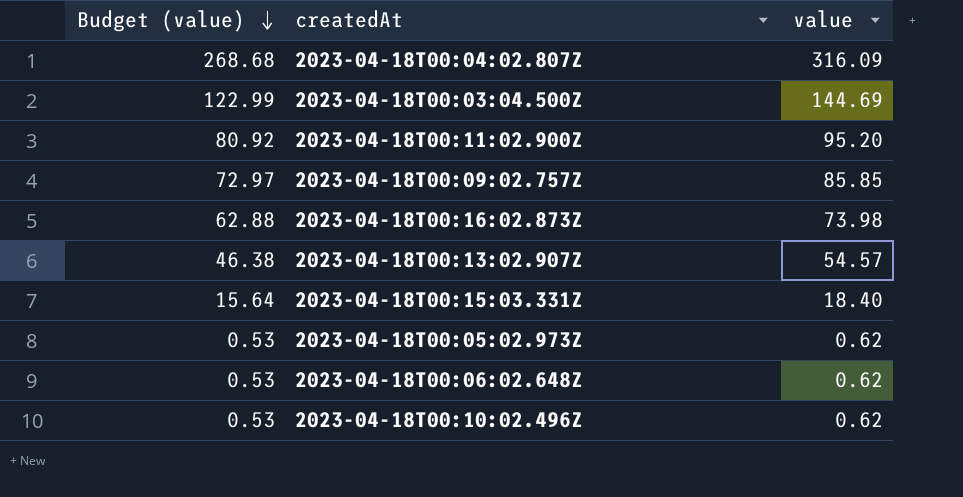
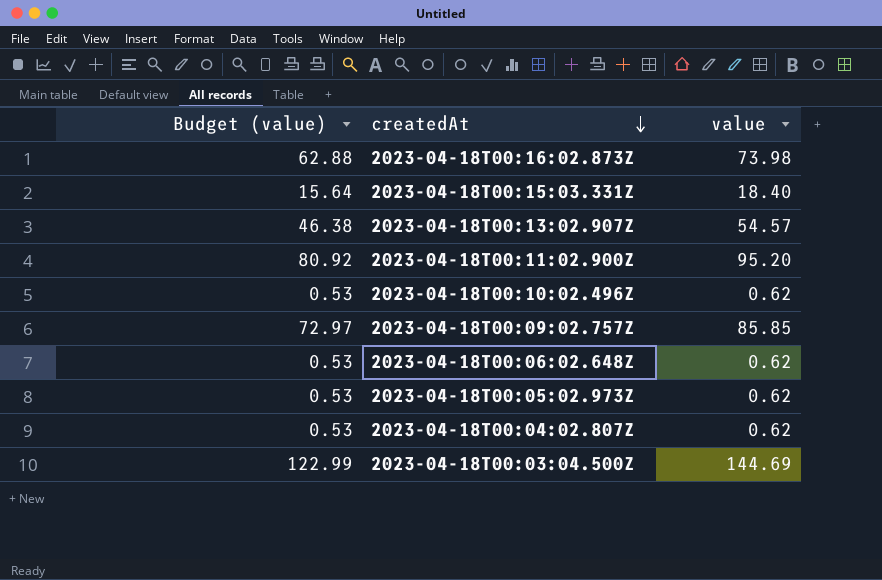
row order: Budget (value) descending -> createdAt descending
2023-04-18T00:04:02.807Z | Budget (value): 268.68 -> 0.53
2023-04-18T00:04:02.807Z | value: 316.09 -> 0.62

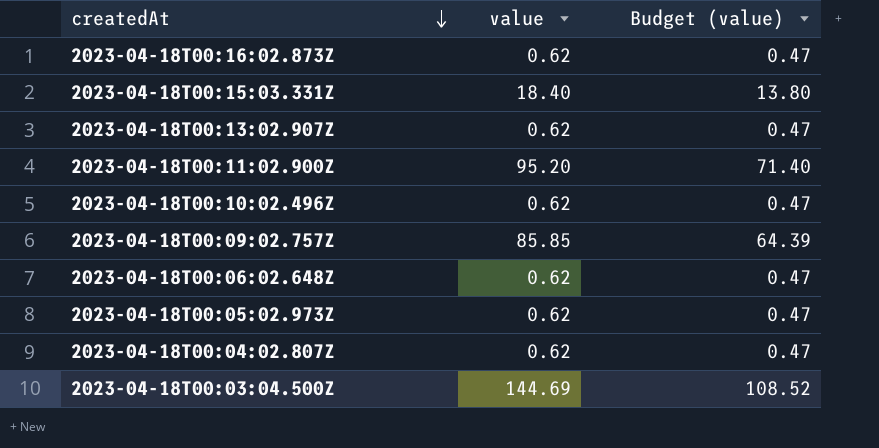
column Budget (value) | formula: [value] * 0.85 -> [value] * 0.75
column Budget (value) | position: 1 -> 3
2023-04-18T00:16:02.873Z | value: 73.98 -> 0.62
2023-04-18T00:13:02.907Z | value: 54.57 -> 0.62

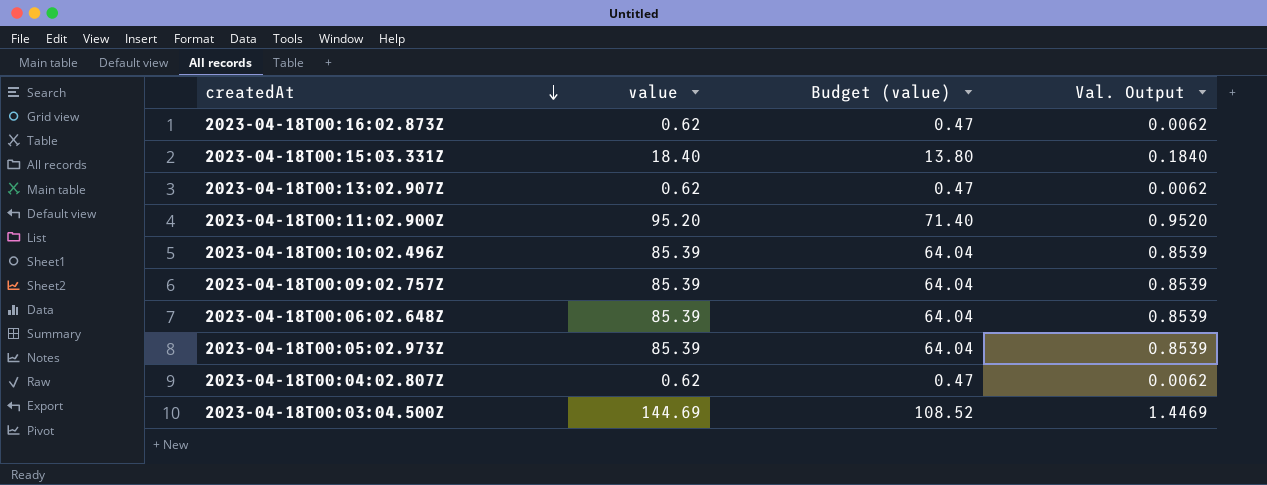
column Val. Output | formula: none -> [value] * 0.01
2023-04-18T00:10:02.496Z | value: 0.62 -> 85.39
2023-04-18T00:10:02.496Z | Budget (value): 0.47 -> 64.04
2023-04-18T00:09:02.757Z | value: 85.85 -> 85.39
2023-04-18T00:09:02.757Z | Budget (value): 64.39 -> 64.04
2023-04-18T00:06:02.648Z | value: 0.62 -> 85.39
2023-04-18T00:06:02.648Z | Budget (value): 0.47 -> 64.04
2023-04-18T00:05:02.973Z | value: 0.62 -> 85.39
2023-04-18T00:05:02.973Z | Budget (value): 0.47 -> 64.04

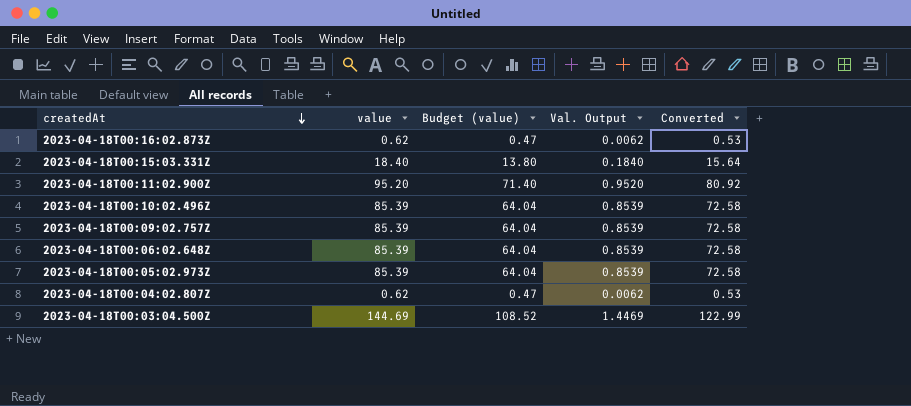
column Converted | formula: none -> [value] * 0.85
row 2023-04-18T00:13:02.907Z: 0.62 | 0.47 | 0.0062 -> none

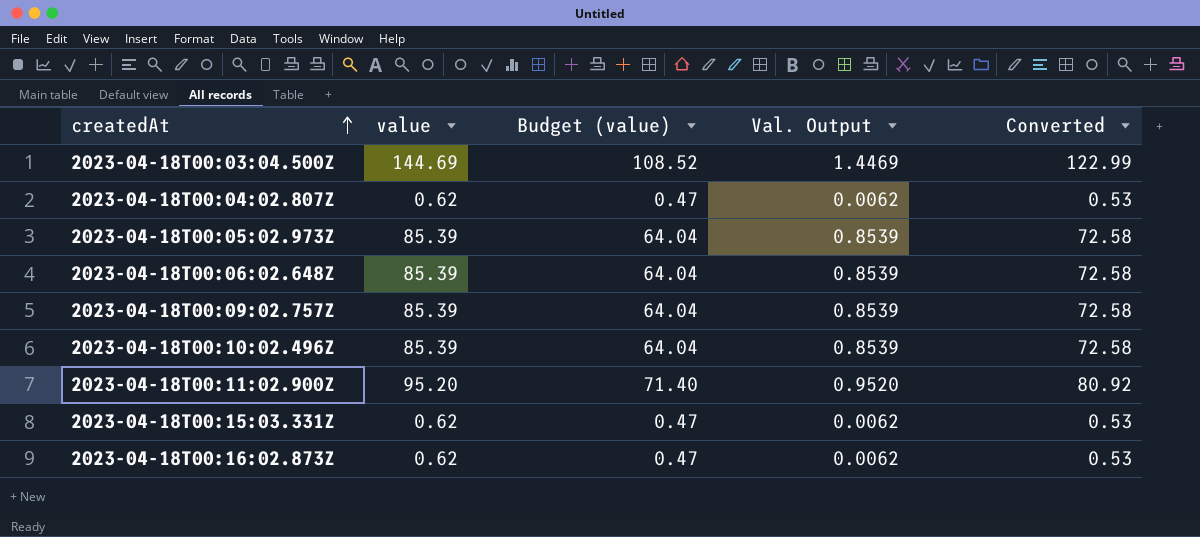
row order: createdAt descending -> createdAt ascending
2023-04-18T00:15:03.331Z | value: 18.40 -> 0.62
2023-04-18T00:15:03.331Z | Budget (value): 13.80 -> 0.47
2023-04-18T00:15:03.331Z | Val. Output: 0.1840 -> 0.0062
2023-04-18T00:15:03.331Z | Converted: 15.64 -> 0.53

